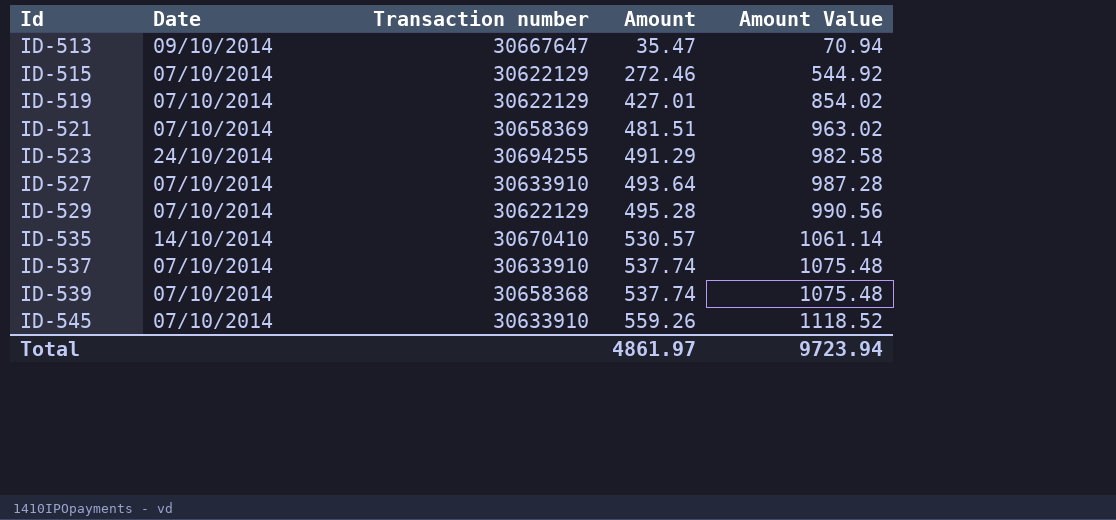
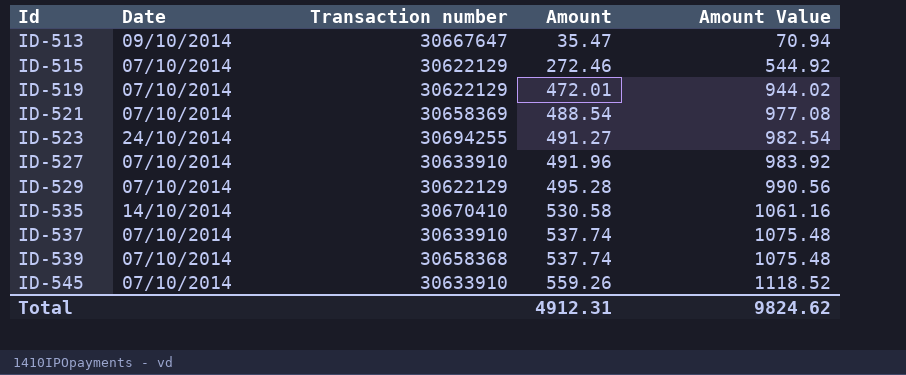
ID-519 | Amount: 427.01 -> 472.01
ID-519 | Amount Value: 854.02 -> 944.02
ID-521 | Amount: 481.51 -> 488.54
ID-521 | Amount Value: 963.02 -> 977.08
ID-523 | Amount: 491.29 -> 491.27
ID-523 | Amount Value: 982.58 -> 982.54
ID-527 | Amount: 493.64 -> 491.96
ID-527 | Amount Value: 987.28 -> 983.92
ID-535 | Amount: 530.57 -> 530.58
ID-535 | Amount Value: 1061.14 -> 1061.16
Total | Amount: 4861.97 -> 4912.31
Total | Amount Value: 9723.94 -> 9824.62

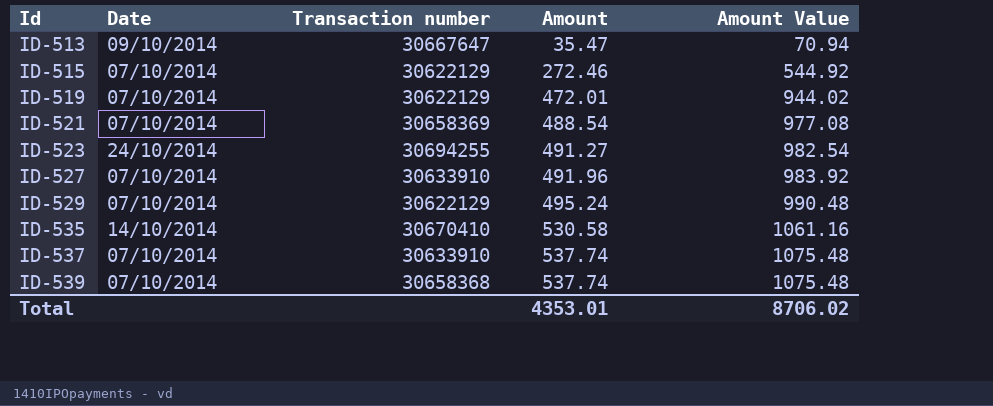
row ID-545: 07/10/2014 | 30633910 | 559.26 | 1118.52 -> none
ID-529 | Amount: 495.28 -> 495.24
ID-529 | Amount Value: 990.56 -> 990.48
Total | Amount: 4912.31 -> 4353.01
Total | Amount Value: 9824.62 -> 8706.02

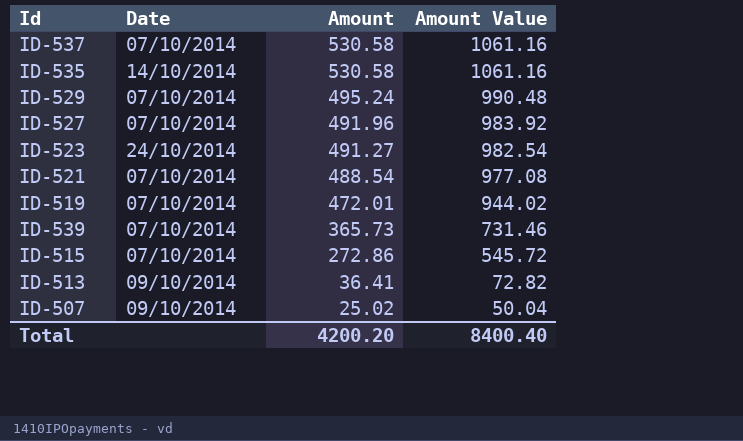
row order: Id ascending -> Amount descending
column Transaction number | position: 3 -> none
ID-537 | Amount: 537.74 -> 530.58
ID-537 | Amount Value: 1075.48 -> 1061.16
ID-539 | Amount: 537.74 -> 365.73
ID-539 | Amount Value: 1075.48 -> 731.46
ID-515 | Amount: 272.46 -> 272.86
ID-515 | Amount Value: 544.92 -> 545.72
ID-513 | Amount: 35.47 -> 36.41
ID-513 | Amount Value: 70.94 -> 72.82
row ID-507: none -> 09/10/2014 | 25.02 | 50.04
Total | Amount: 4353.01 -> 4200.20
Total | Amount Value: 8706.02 -> 8400.40

